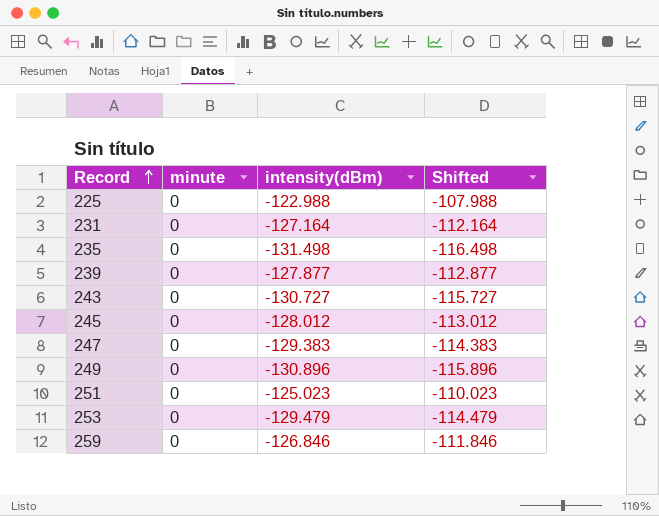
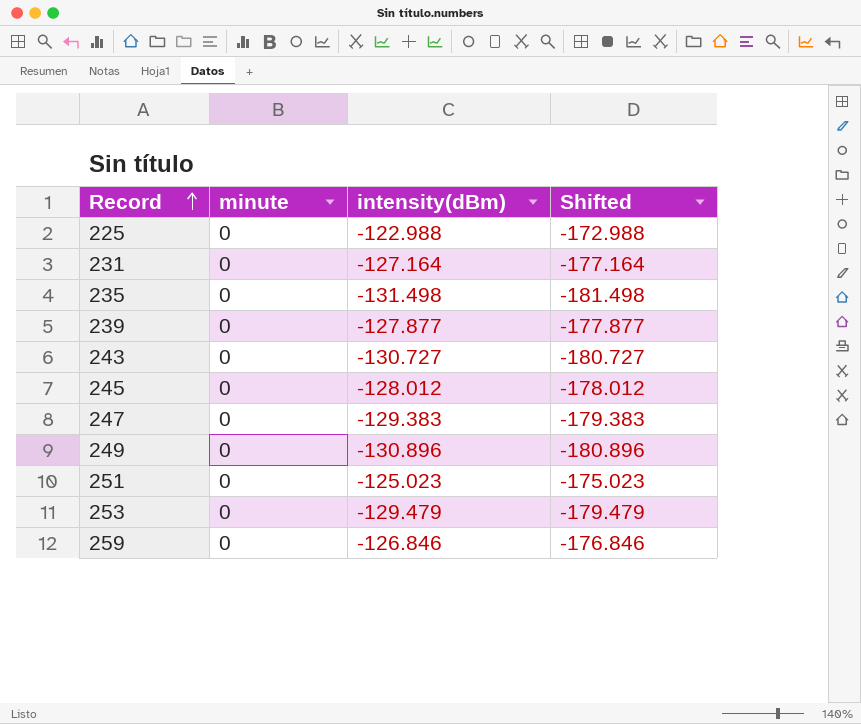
column Shifted | formula: [intensity(dBm)] + 15 -> [intensity(dBm)] - 50

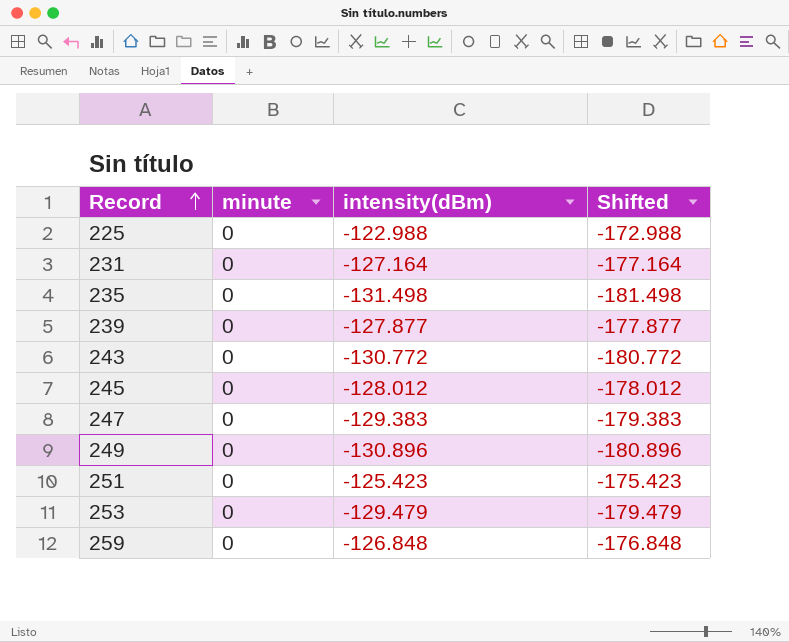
243 | intensity(dBm): -130.727 -> -130.772
243 | Shifted: -180.727 -> -180.772
251 | intensity(dBm): -125.023 -> -125.423
251 | Shifted: -175.023 -> -175.423
259 | intensity(dBm): -126.846 -> -126.848
259 | Shifted: -176.846 -> -176.848

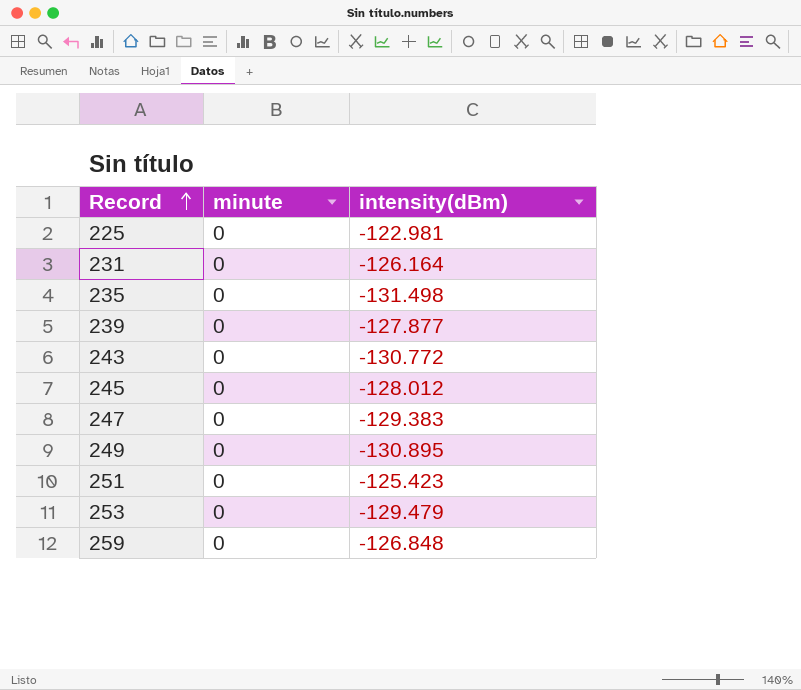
column Shifted | formula: [intensity(dBm)] - 50 -> none
225 | intensity(dBm): -122.988 -> -122.981
231 | intensity(dBm): -127.164 -> -126.164
249 | intensity(dBm): -130.896 -> -130.895

